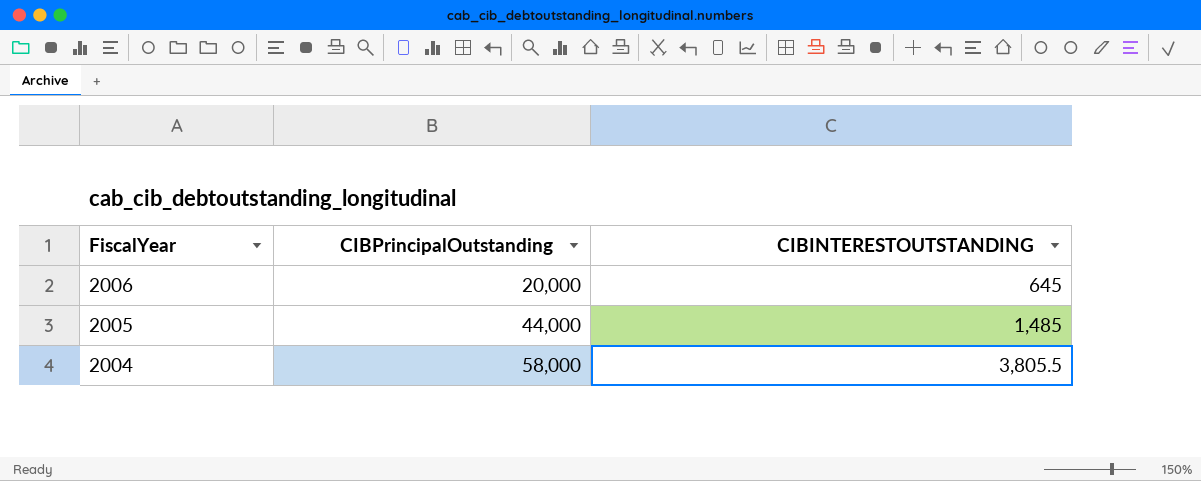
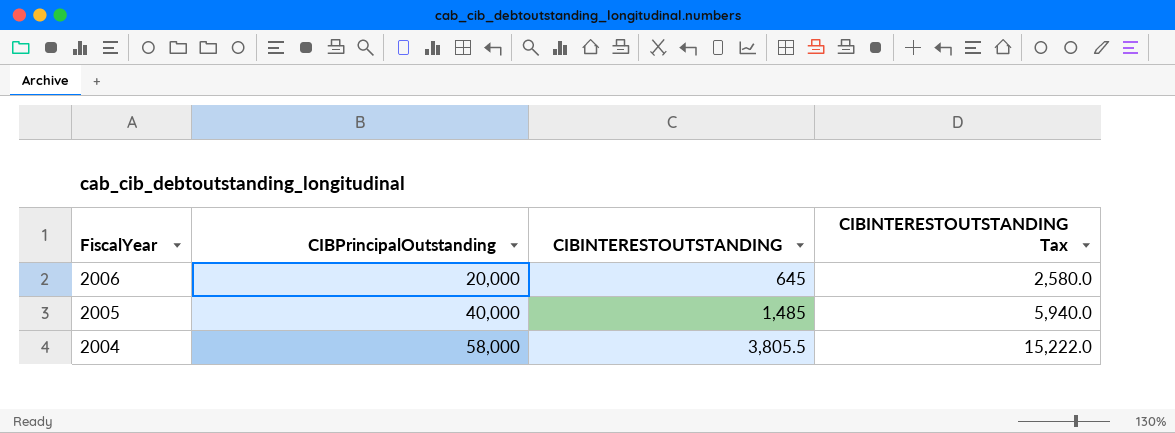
column CIBINTERESTOUTSTANDING Tax | formula: none -> [CIBINTERESTOUTSTANDING] * 4
2005 | CIBPrincipalOutstanding: 44,000 -> 40,000

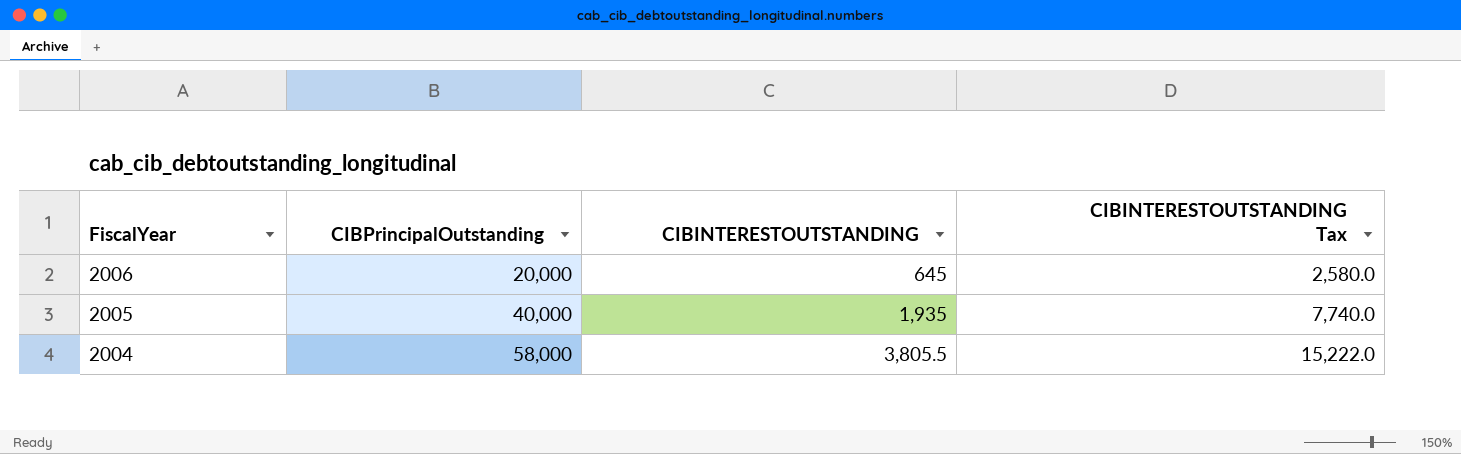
2005 | CIBINTERESTOUTSTANDING: 1,485 -> 1,935
2005 | CIBINTERESTOUTSTANDING Tax: 5,940.0 -> 7,740.0

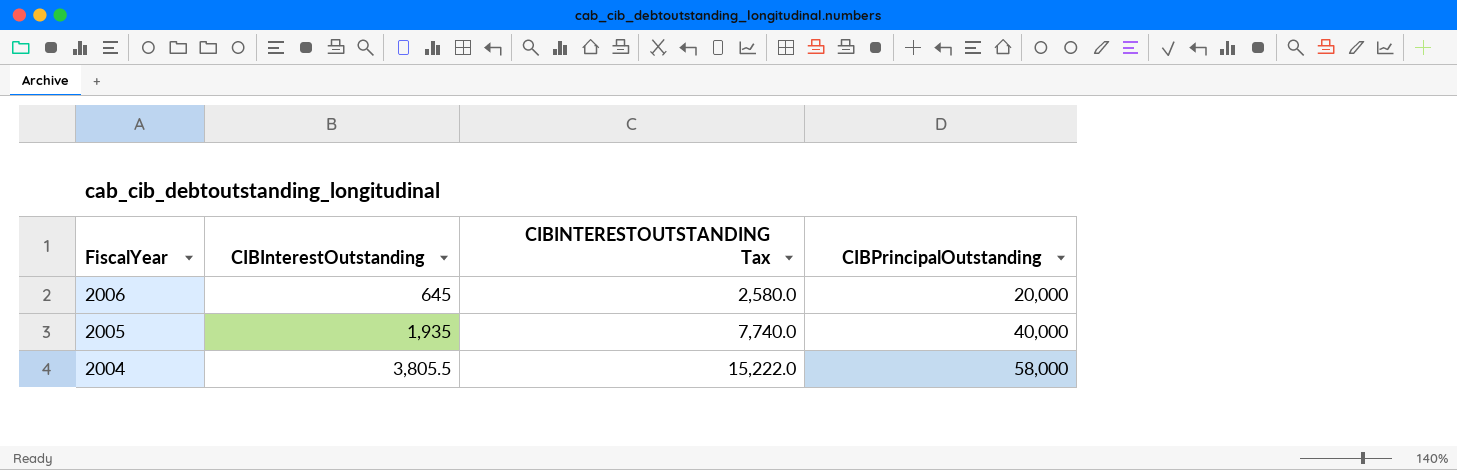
column name: CIBINTERESTOUTSTANDING -> CIBInterestOutstanding
column CIBPrincipalOutstanding | position: 2 -> 4

